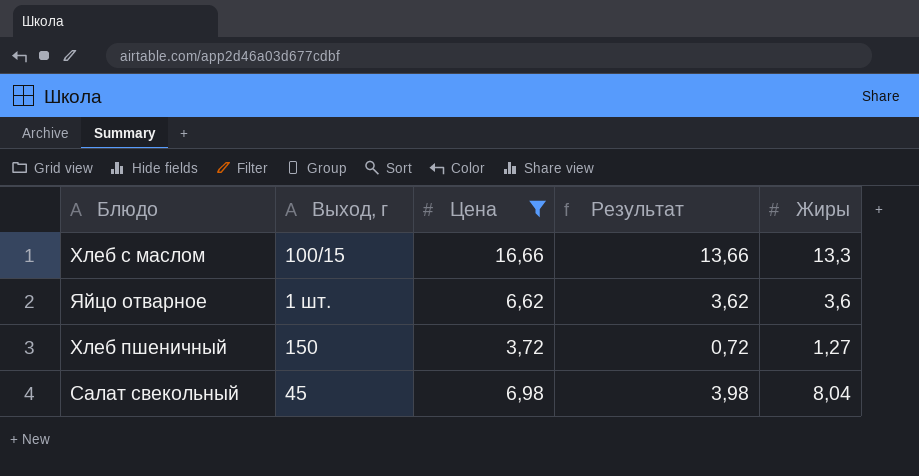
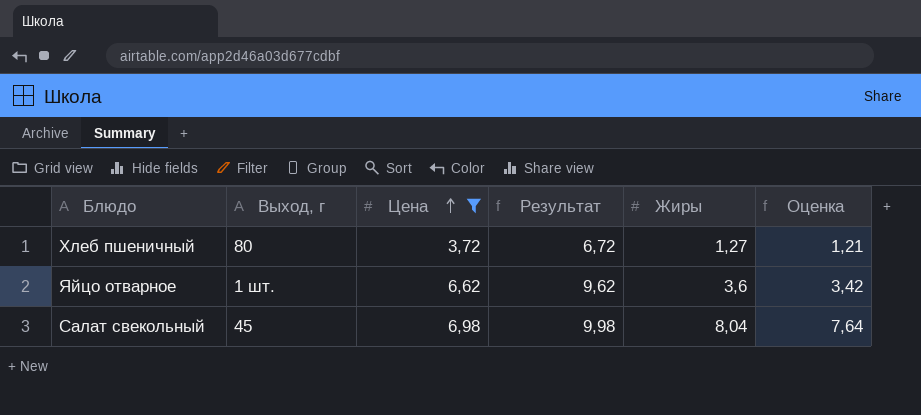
row order: none -> Цена ascending
column Результат | formula: [Цена] - 3 -> [Цена] + 3
column Оценка | formula: none -> [Жиры] * 0,95
row Хлеб с маслом: 100/15 | 16,66 | 13,66 | 13,3 -> none
Хлеб пшеничный | Выход, г: 150 -> 80

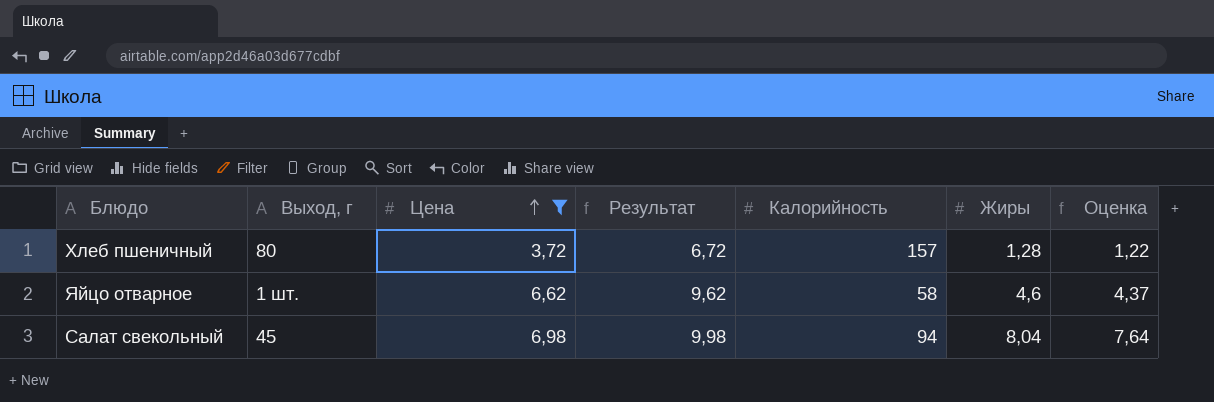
column Калорийность | position: none -> 5
Хлеб пшеничный | Жиры: 1,27 -> 1,28
Хлеб пшеничный | Оценка: 1,21 -> 1,22
Яйцо отварное | Жиры: 3,6 -> 4,6
Яйцо отварное | Оценка: 3,42 -> 4,37

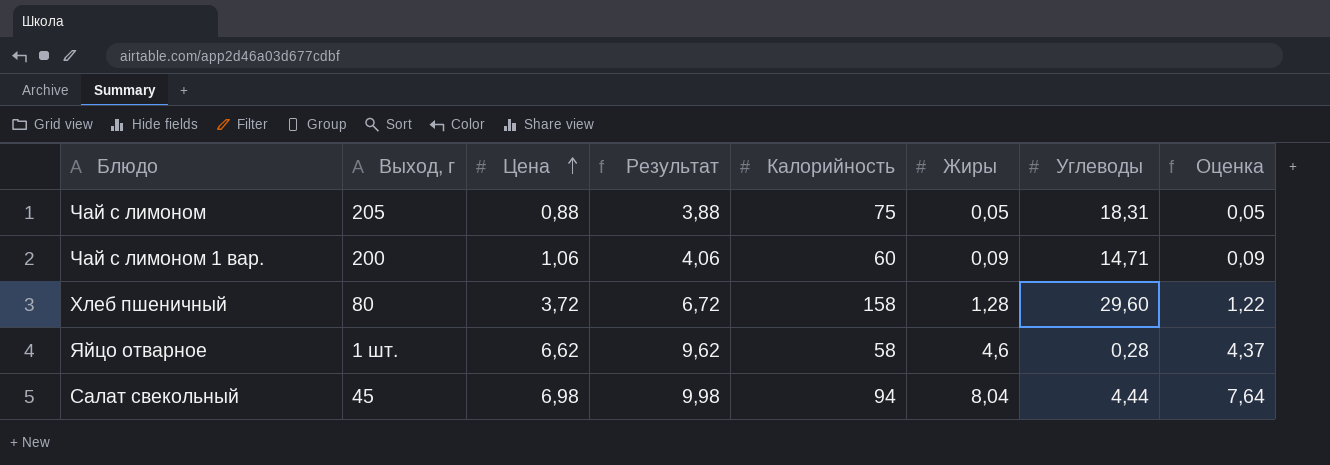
filter: Цена >= 3,72 -> none
column Углеводы | position: none -> 7
Хлеб пшеничный | Калорийность: 157 -> 158

